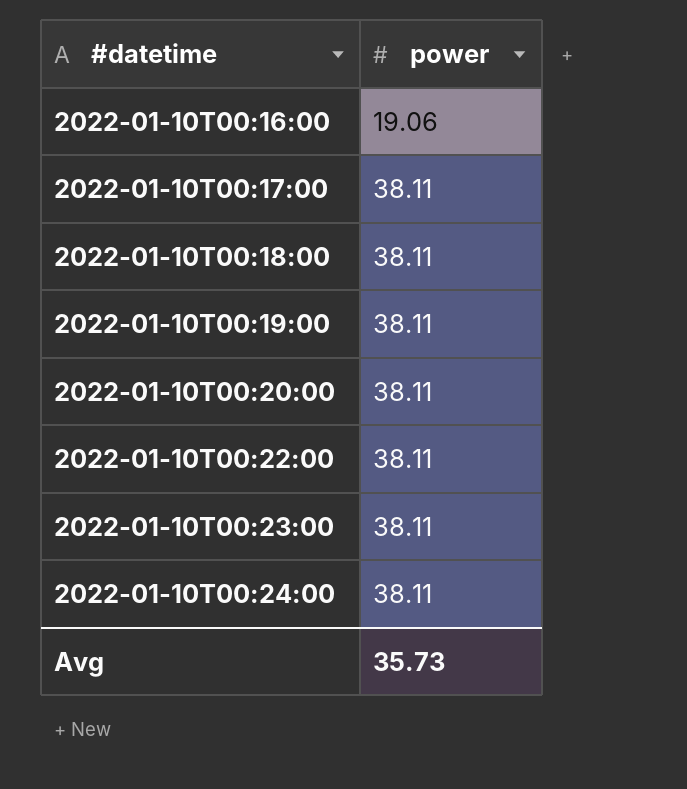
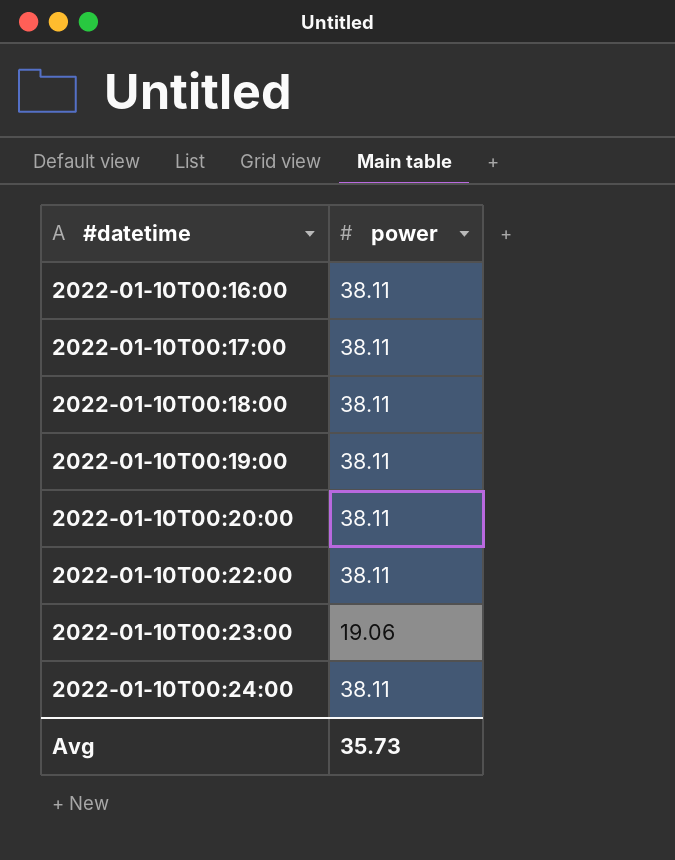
2022-01-10T00:16:00 | power: 19.06 -> 38.11
2022-01-10T00:23:00 | power: 38.11 -> 19.06

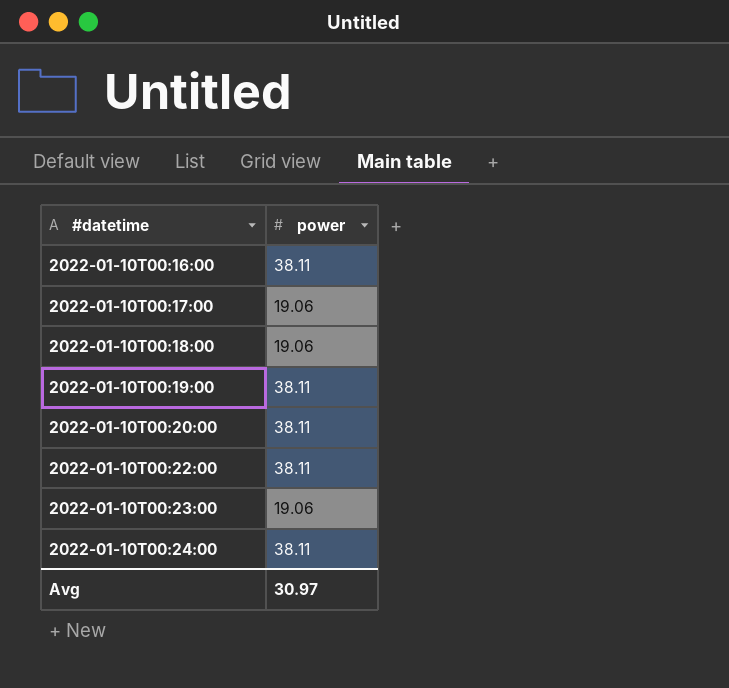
2022-01-10T00:17:00 | power: 38.11 -> 19.06
2022-01-10T00:18:00 | power: 38.11 -> 19.06
Avg | power: 35.73 -> 30.97

